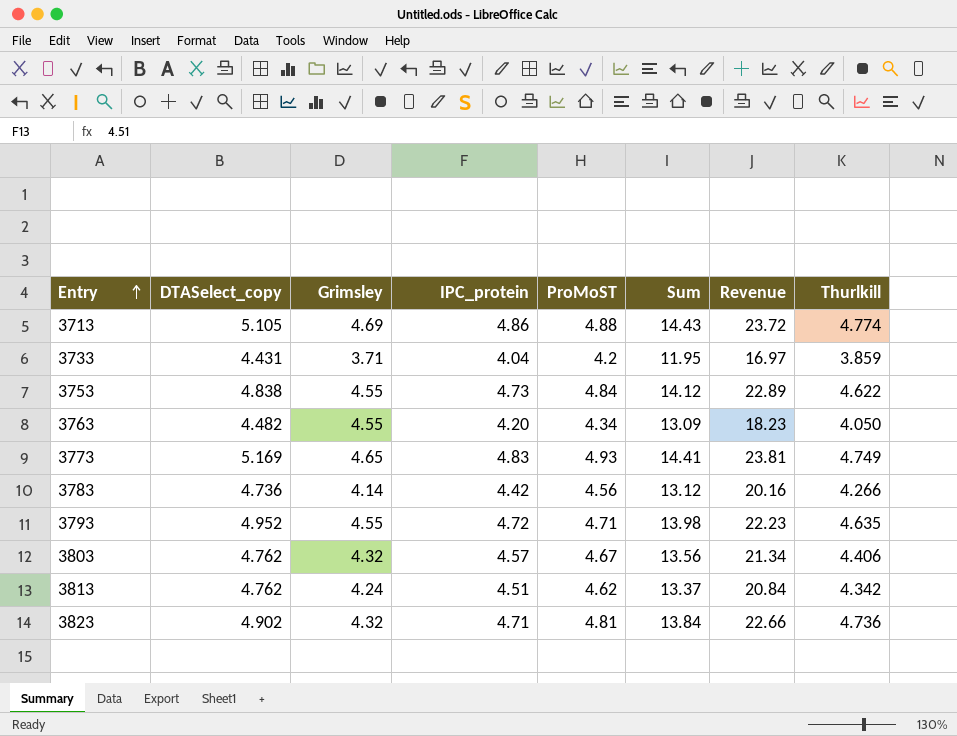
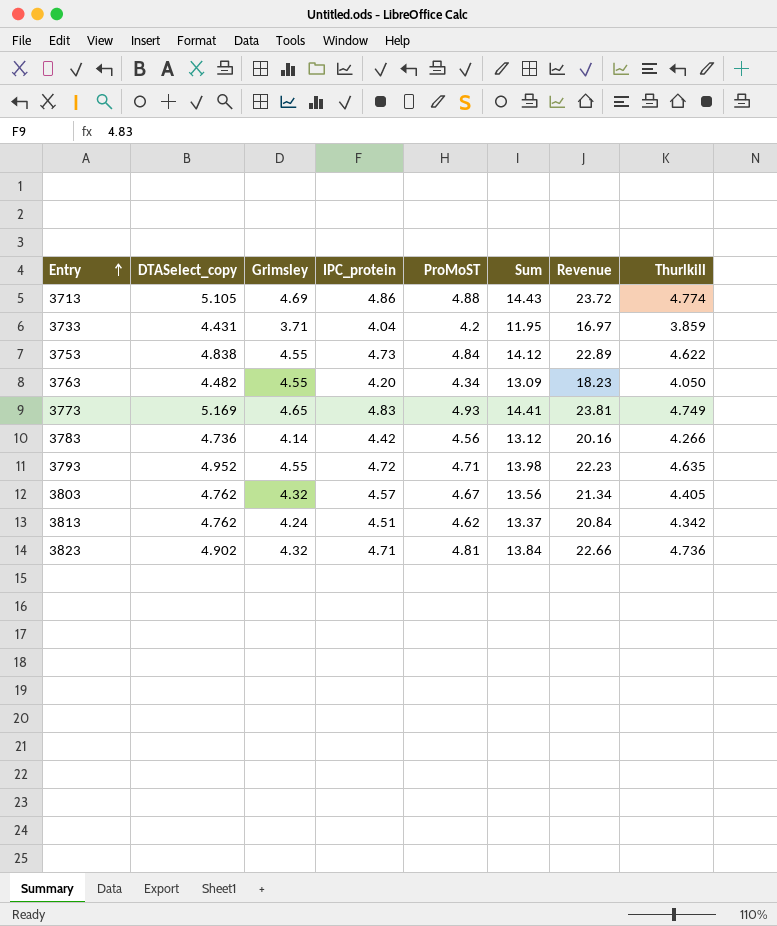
3803 | Thurlkill: 4.406 -> 4.405

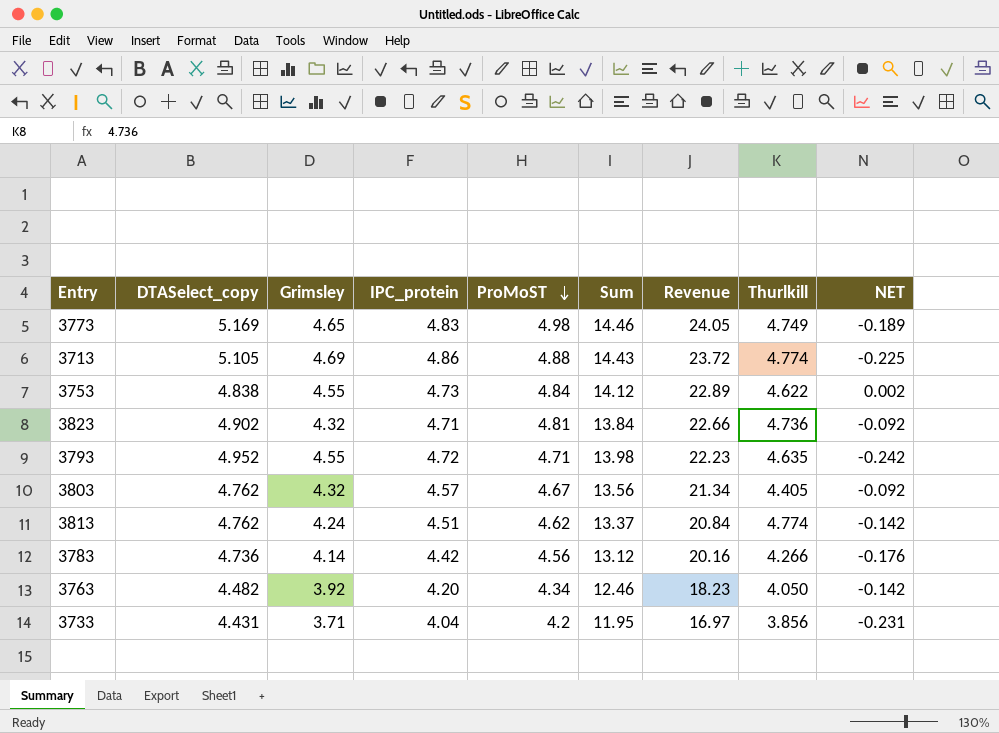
row order: Entry ascending -> ProMoST descending
column NET | formula: none -> [ProMoST] - [DTASelect_copy]
3773 | ProMoST: 4.93 -> 4.98
3773 | Sum: 14.41 -> 14.46
3773 | Revenue: 23.81 -> 24.05
3813 | Thurlkill: 4.342 -> 4.774
3763 | Grimsley: 4.55 -> 3.92
3763 | Sum: 13.09 -> 12.46
3733 | Thurlkill: 3.859 -> 3.856

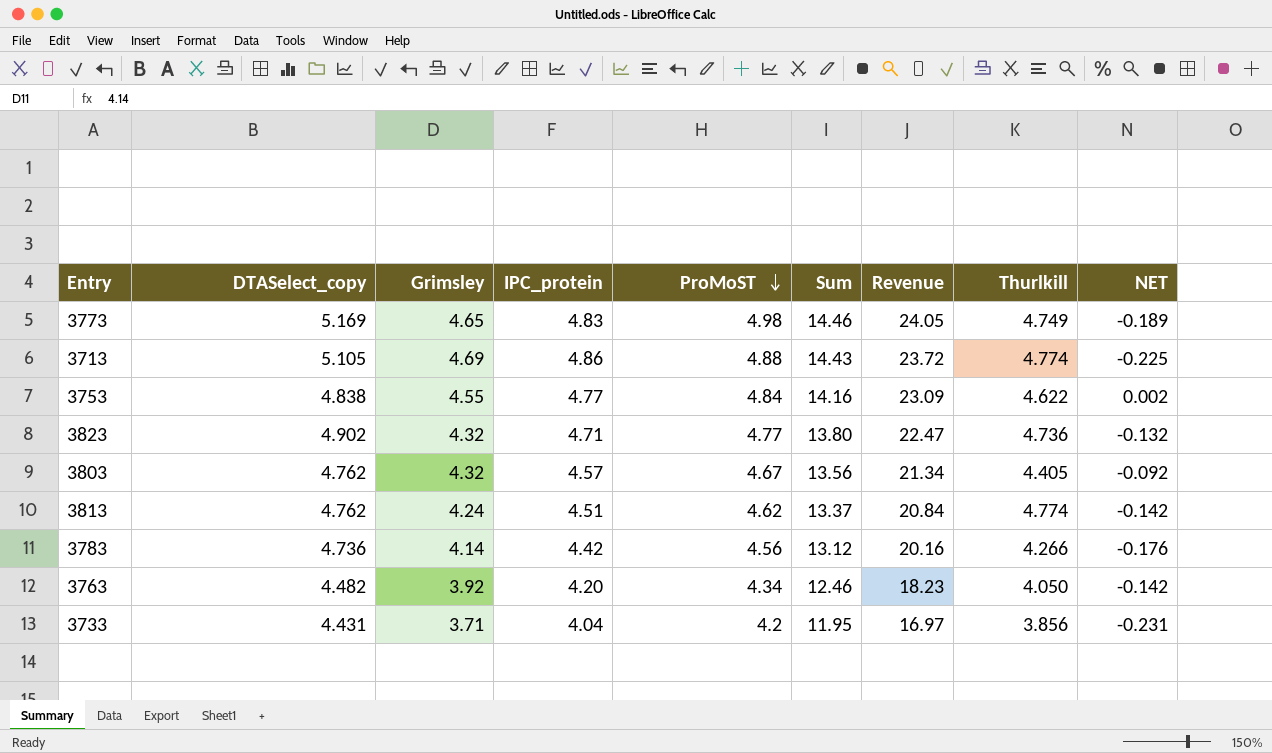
row 3793: 4.952 | 4.55 | 4.72 | 4.71 | 13.98 | 22.23 | 4.635 | -0.242 -> none
3753 | IPC_protein: 4.73 -> 4.77
3753 | Sum: 14.12 -> 14.16
3753 | Revenue: 22.89 -> 23.09
3823 | ProMoST: 4.81 -> 4.77
3823 | Sum: 13.84 -> 13.80
3823 | Revenue: 22.66 -> 22.47
3823 | NET: -0.092 -> -0.132

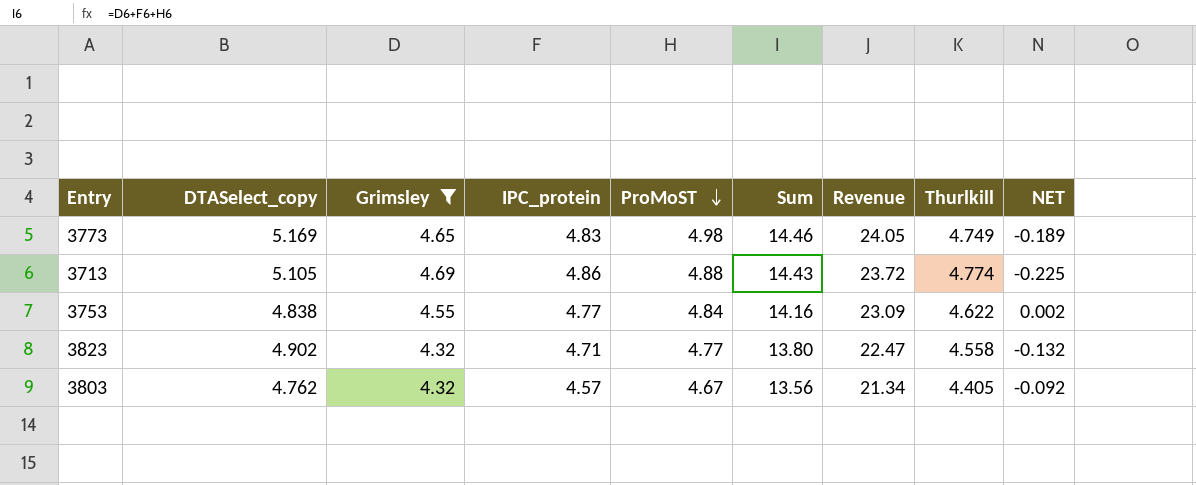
filter: none -> Grimsley >= 4.32
3823 | Thurlkill: 4.736 -> 4.558

